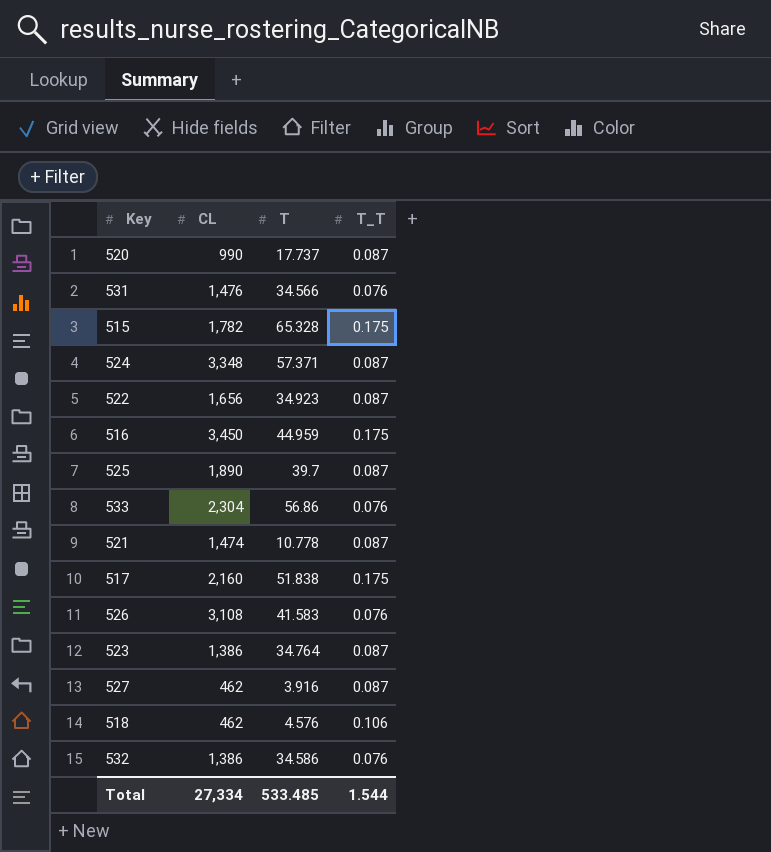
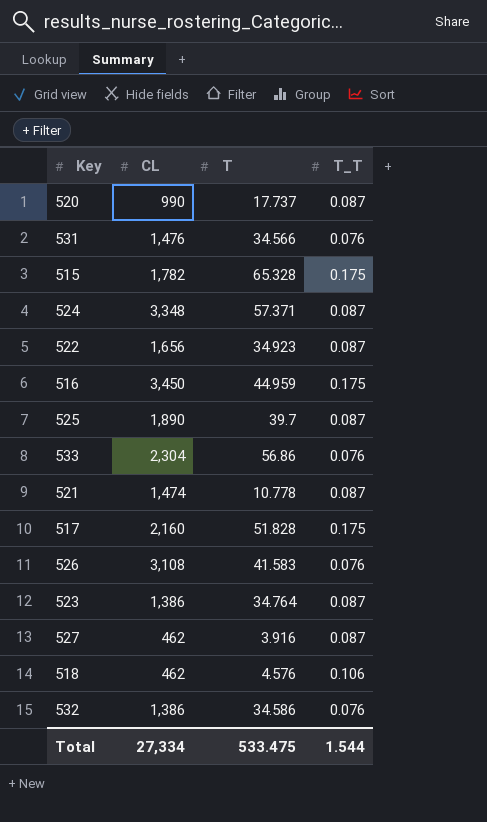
517 | T: 51.838 -> 51.828
Total | T: 533.485 -> 533.475

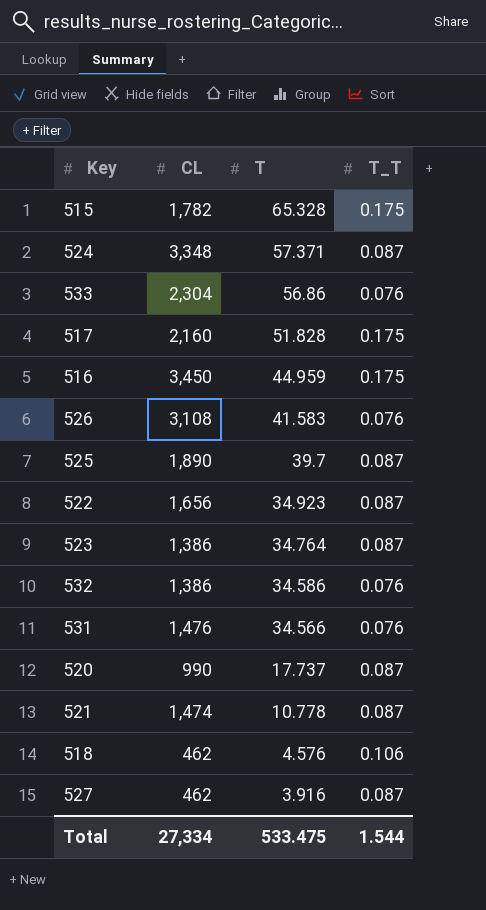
row order: none -> T descending

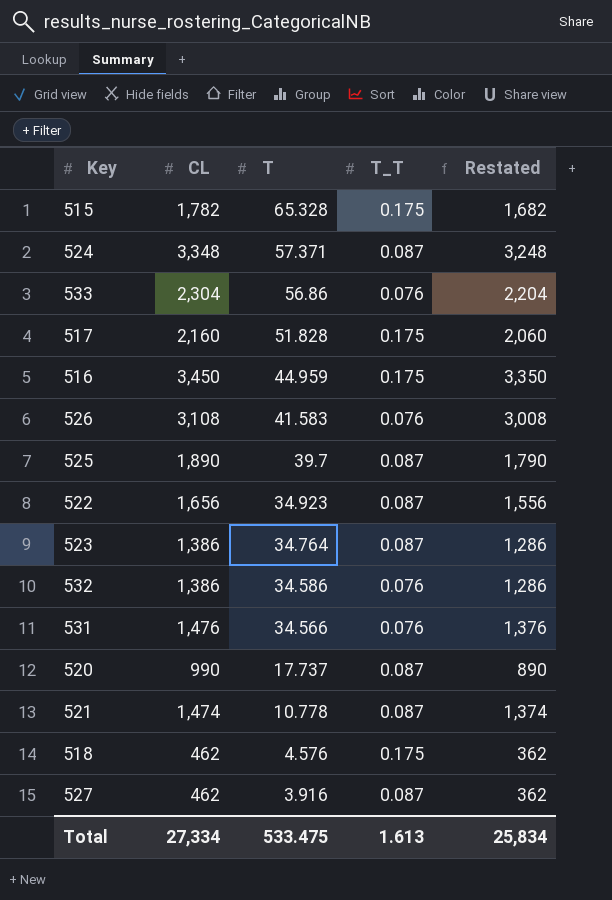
column Restated | formula: none -> [CL] - 100
518 | T_T: 0.106 -> 0.175
Total | T_T: 1.544 -> 1.613

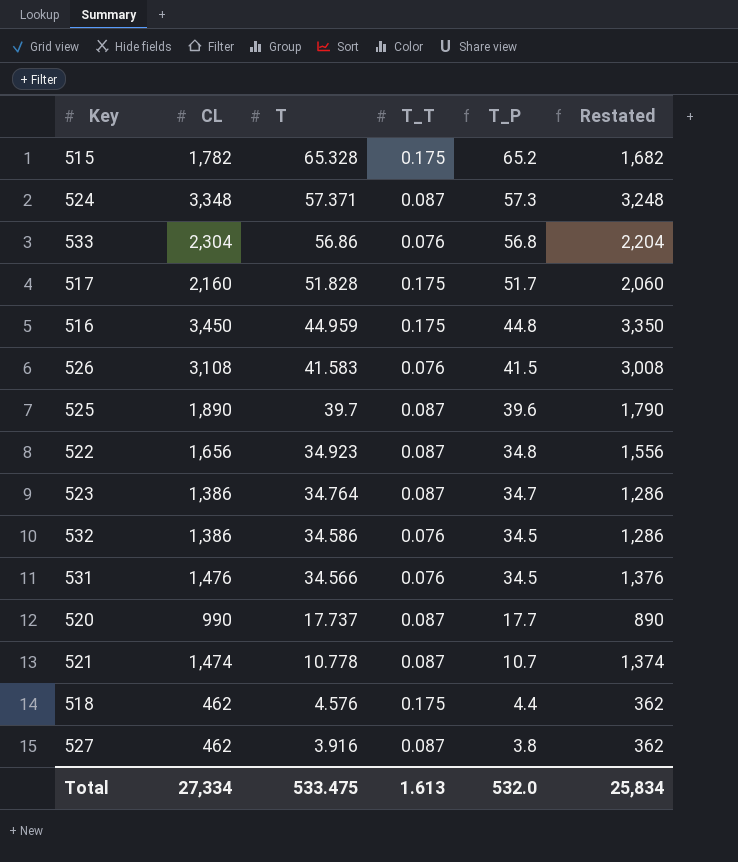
column T_P | formula: none -> [T] - [T_T]

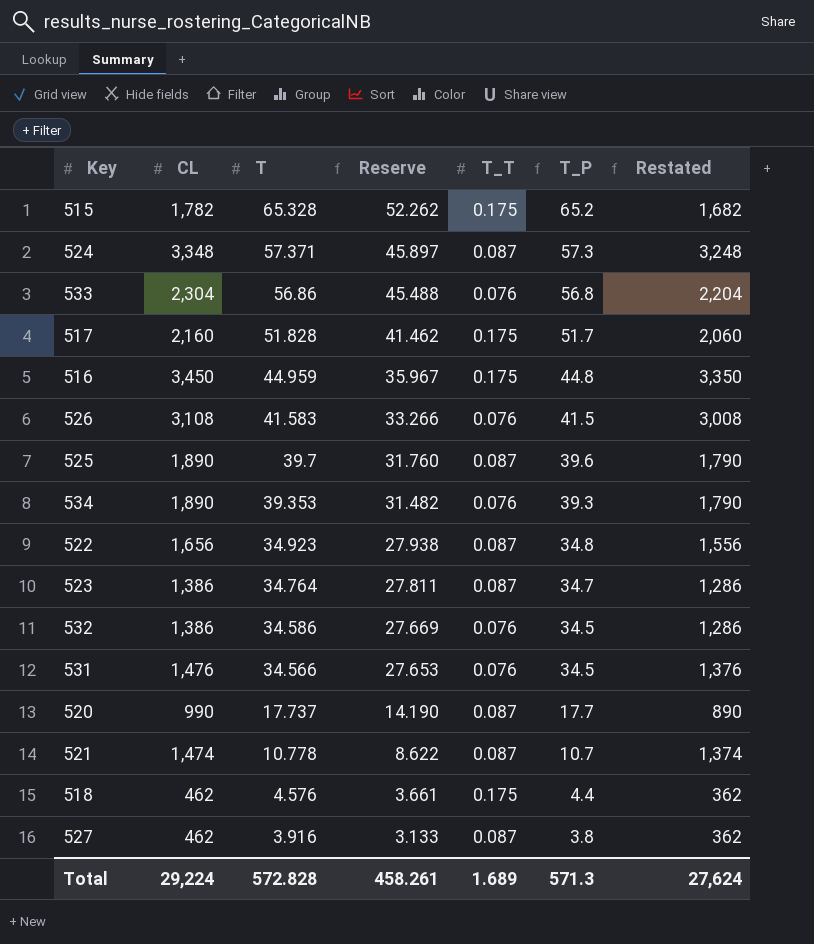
column Reserve | formula: none -> [T] * 0.8
row 534: none -> 1,890 | 39.353 | 31.482 | 0.076 | 39.3 | 1,790
Total | CL: 27,334 -> 29,224
Total | T: 533.475 -> 572.828
Total | T_T: 1.613 -> 1.689
Total | T_P: 532.0 -> 571.3
Total | Restated: 25,834 -> 27,624

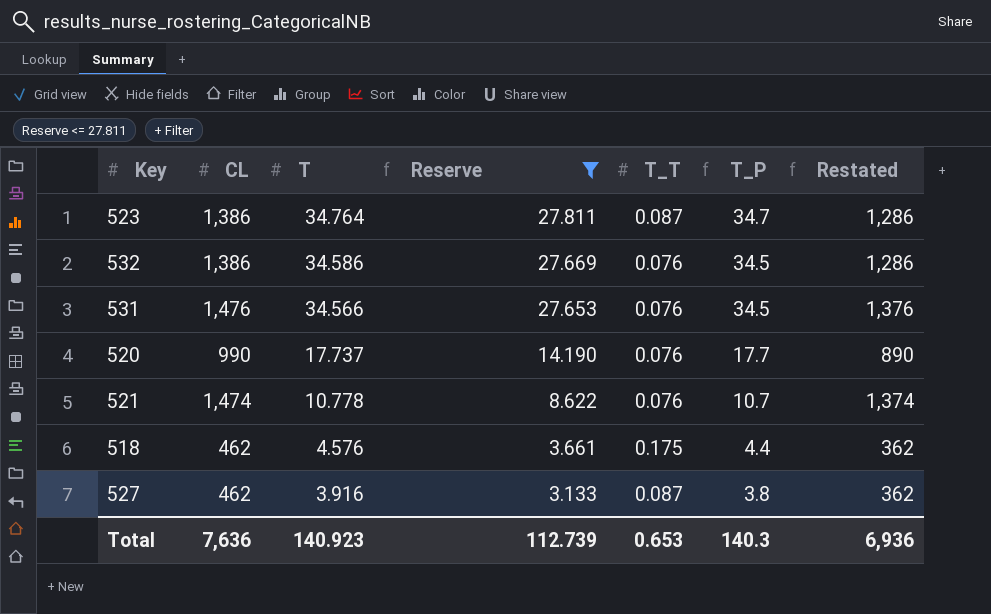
filter: none -> Reserve <= 27.811
520 | T_T: 0.087 -> 0.076
521 | T_T: 0.087 -> 0.076
Total | CL: 29,224 -> 7,636
Total | T: 572.828 -> 140.923
Total | Reserve: 458.261 -> 112.739
Total | T_T: 1.689 -> 0.653
Total | T_P: 571.3 -> 140.3
Total | Restated: 27,624 -> 6,936

